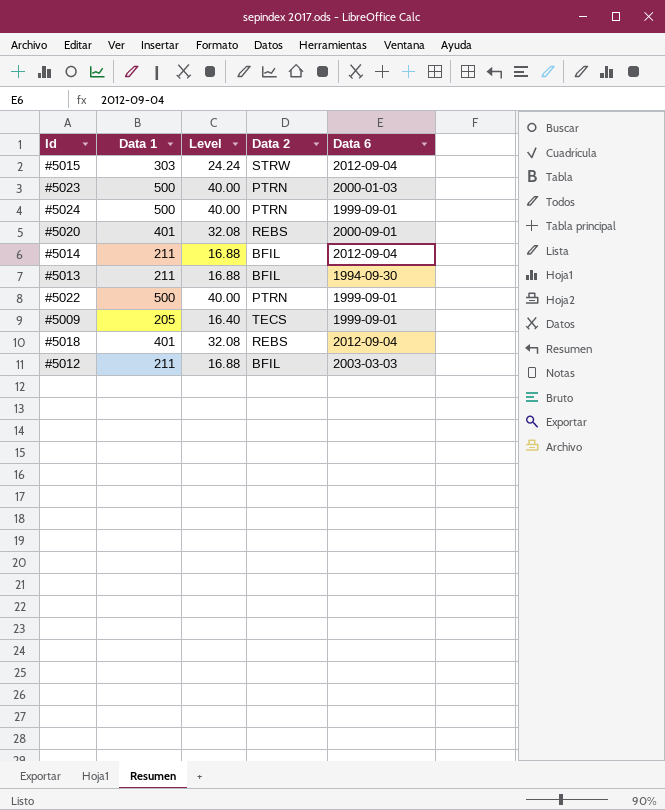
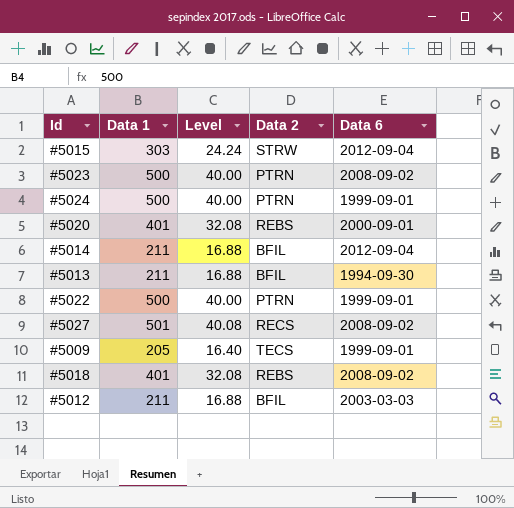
#5023 | Data 6: 2000-01-03 -> 2008-09-02
row #5027: none -> 501 | 40.08 | RECS | 2008-09-02
#5018 | Data 6: 2012-09-04 -> 2008-09-02

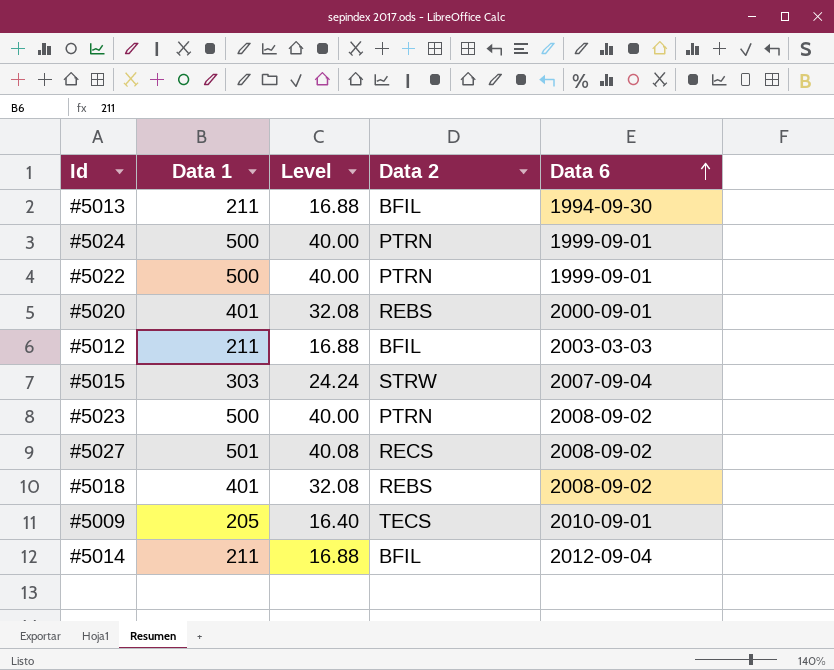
row order: none -> Data 6 ascending
#5015 | Data 6: 2012-09-04 -> 2007-09-04
#5009 | Data 6: 1999-09-01 -> 2010-09-01

